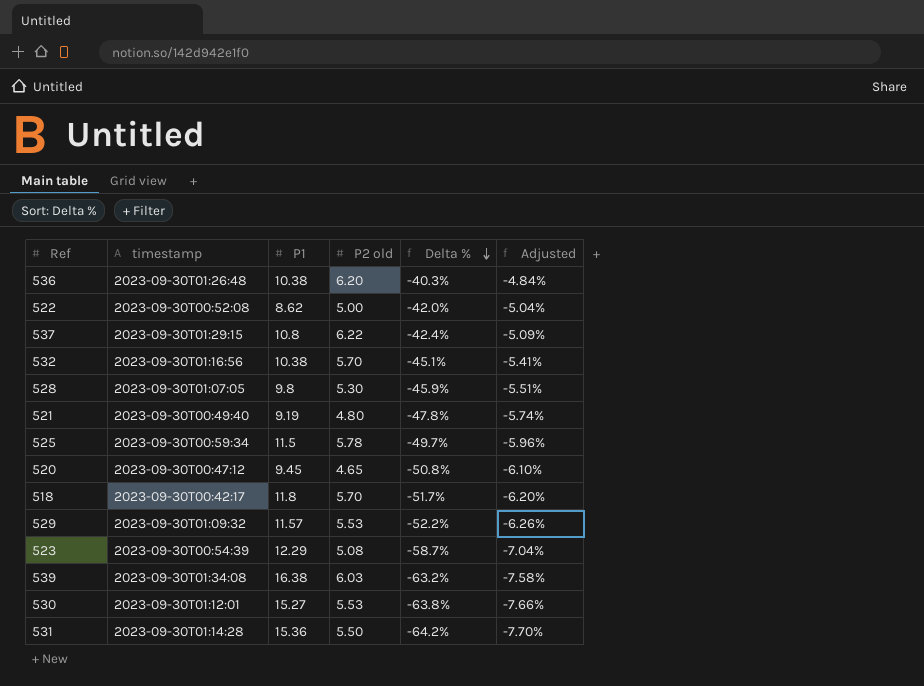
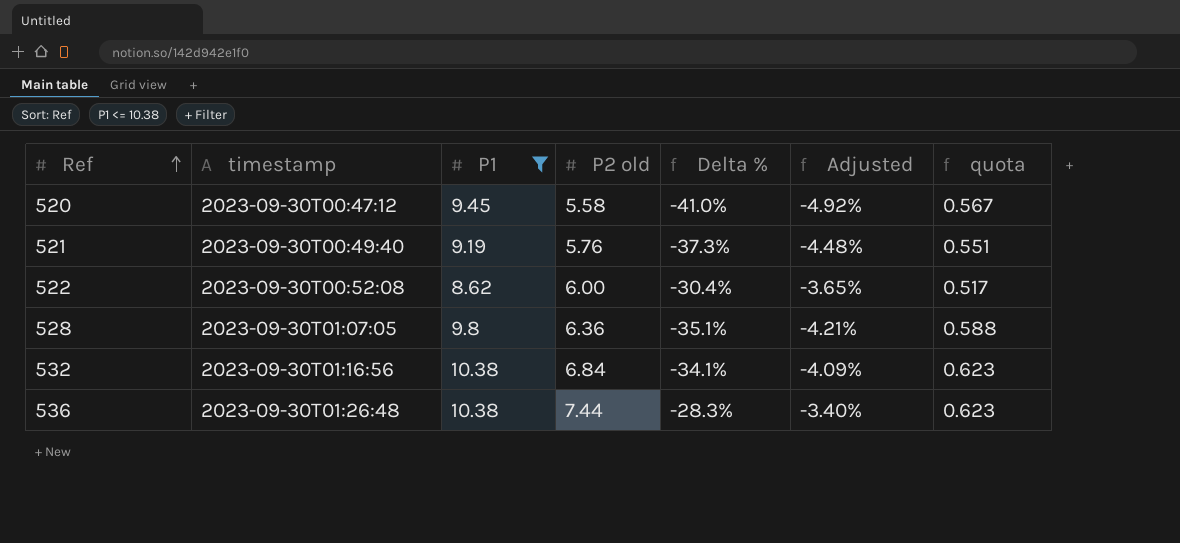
filter: none -> P1 <= 10.38
row order: Delta % descending -> Ref ascending
column quota | formula: none -> [P1] * 0.06
520 | P2 old: 4.65 -> 5.58
520 | Delta %: -50.8% -> -41.0%
520 | Adjusted: -6.10% -> -4.92%
521 | P2 old: 4.80 -> 5.76
521 | Delta %: -47.8% -> -37.3%
521 | Adjusted: -5.74% -> -4.48%
522 | P2 old: 5.00 -> 6.00
522 | Delta %: -42.0% -> -30.4%
522 | Adjusted: -5.04% -> -3.65%
528 | P2 old: 5.30 -> 6.36
528 | Delta %: -45.9% -> -35.1%
528 | Adjusted: -5.51% -> -4.21%
532 | P2 old: 5.70 -> 6.84
532 | Delta %: -45.1% -> -34.1%
532 | Adjusted: -5.41% -> -4.09%
536 | P2 old: 6.20 -> 7.44
536 | Delta %: -40.3% -> -28.3%
536 | Adjusted: -4.84% -> -3.40%

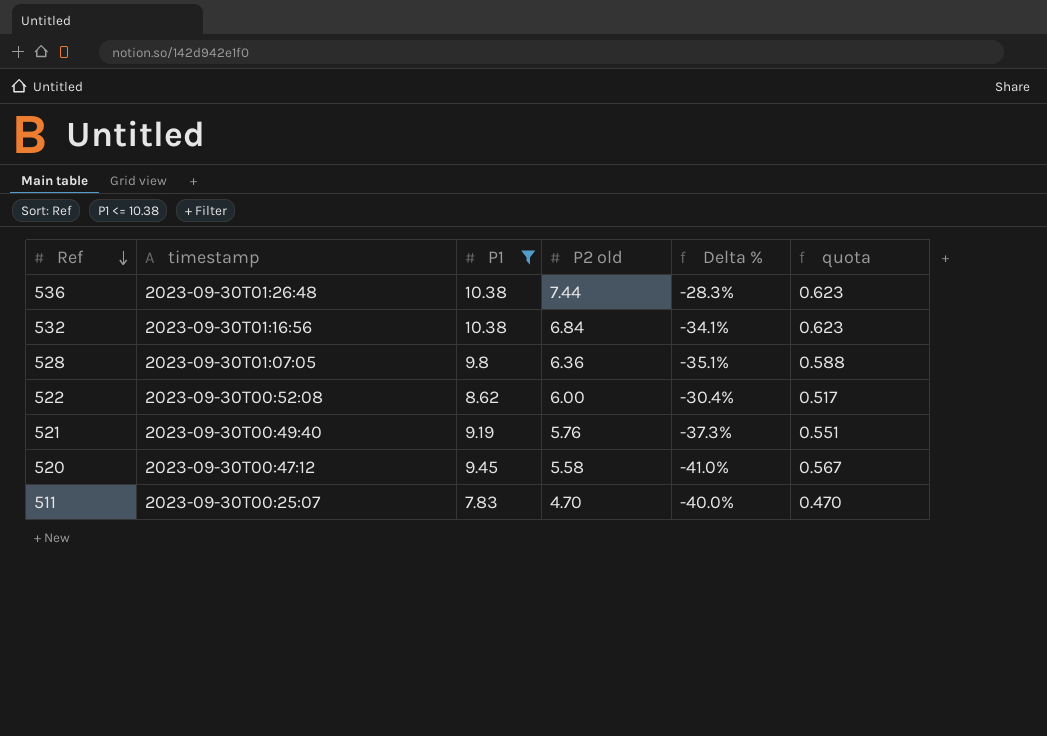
row order: Ref ascending -> Ref descending
column Adjusted | formula: [Delta %] * 0.12 -> none
row 511: none -> 2023-09-30T00:25:07 | 7.83 | 4.70 | -40.0% | 0.470

